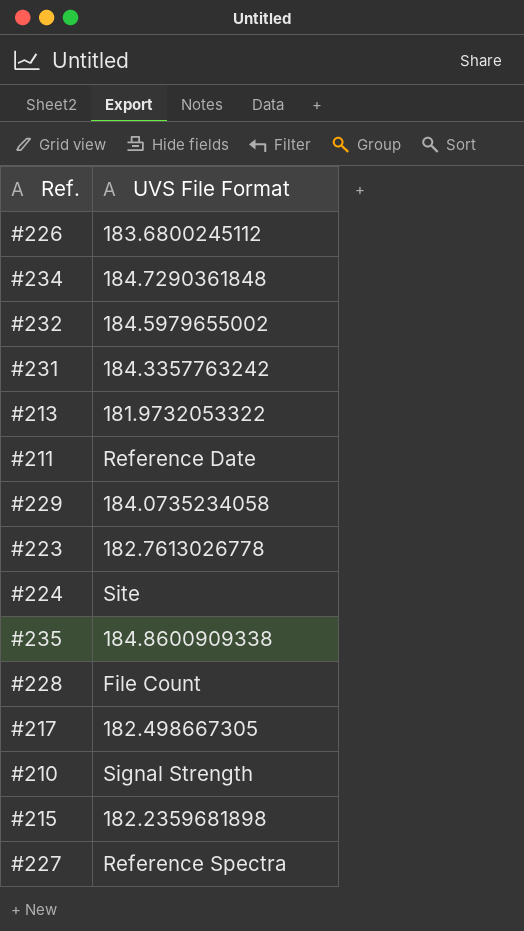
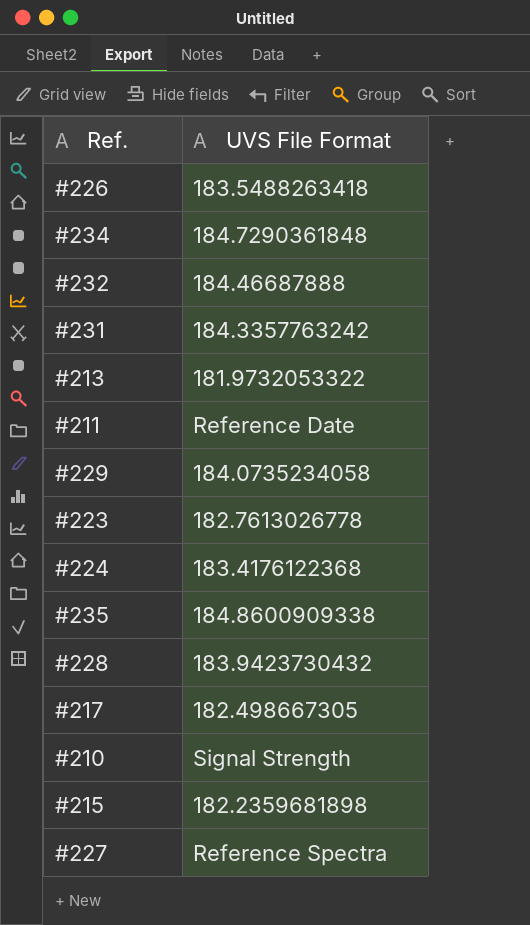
#226 | UVS File Format: 183.6800245112 -> 183.5488263418
#232 | UVS File Format: 184.5979655002 -> 184.46687888
#224 | UVS File Format: Site -> 183.4176122368
#228 | UVS File Format: File Count -> 183.9423730432

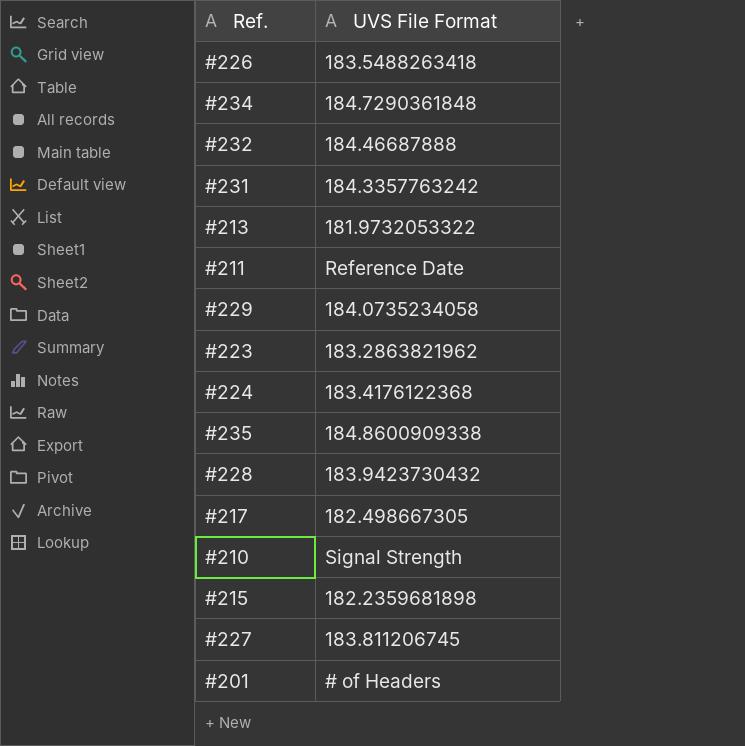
#223 | UVS File Format: 182.7613026778 -> 183.2863821962
#227 | UVS File Format: Reference Spectra -> 183.811206745
row #201: none -> # of Headers

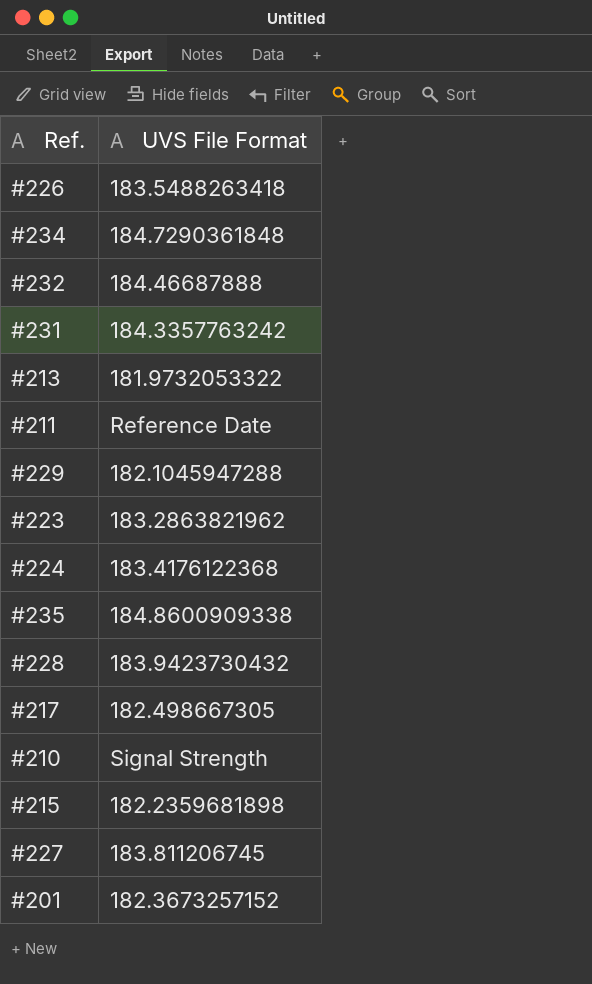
#229 | UVS File Format: 184.0735234058 -> 182.1045947288
#201 | UVS File Format: # of Headers -> 182.3673257152

